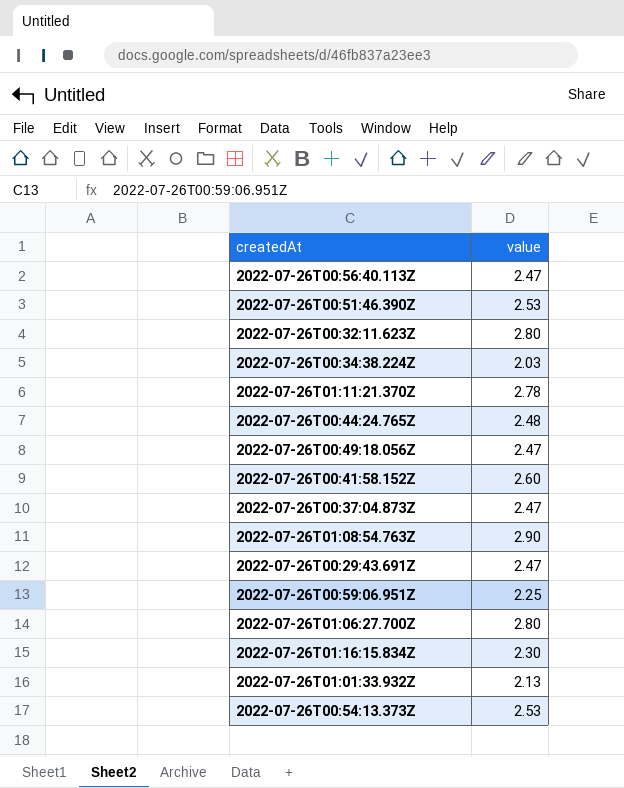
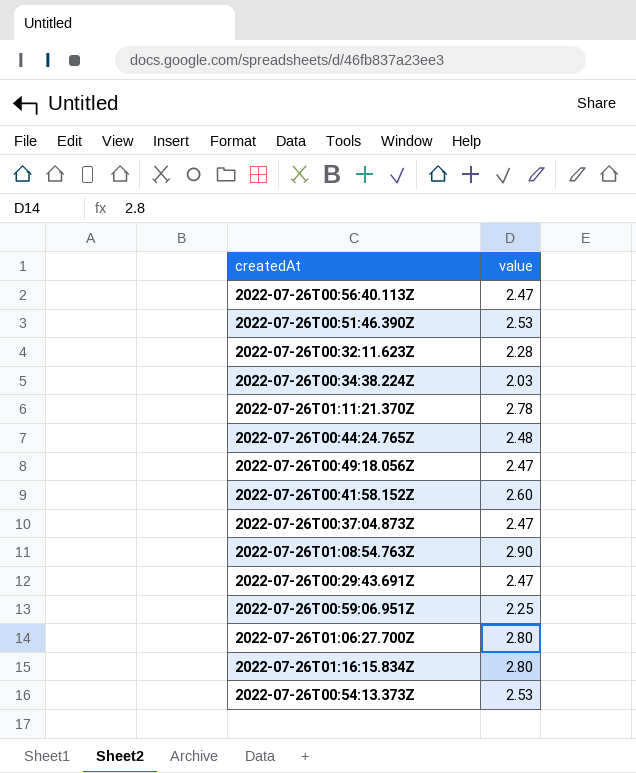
row 2022-07-26T01:01:33.932Z: 2.13 -> none
2022-07-26T00:32:11.623Z | value: 2.80 -> 2.28
2022-07-26T01:16:15.834Z | value: 2.30 -> 2.80

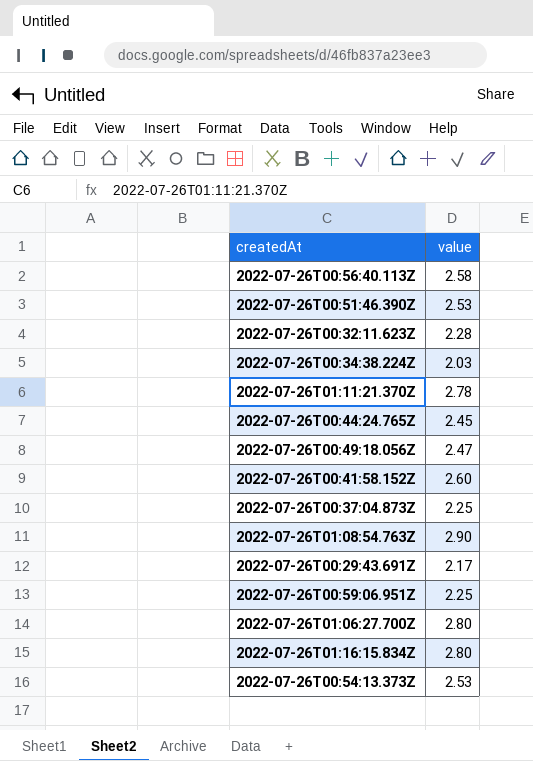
2022-07-26T00:56:40.113Z | value: 2.47 -> 2.58
2022-07-26T00:44:24.765Z | value: 2.48 -> 2.45
2022-07-26T00:37:04.873Z | value: 2.47 -> 2.25
2022-07-26T00:29:43.691Z | value: 2.47 -> 2.17

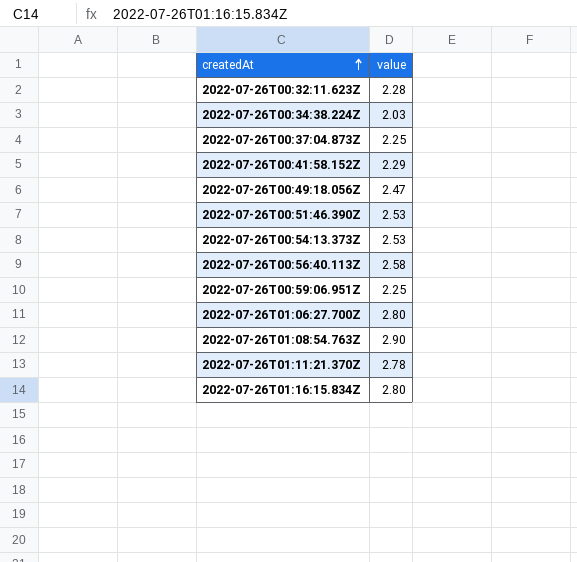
row order: none -> createdAt ascending
row 2022-07-26T00:44:24.765Z: 2.45 -> none
row 2022-07-26T00:29:43.691Z: 2.17 -> none
2022-07-26T00:41:58.152Z | value: 2.60 -> 2.29

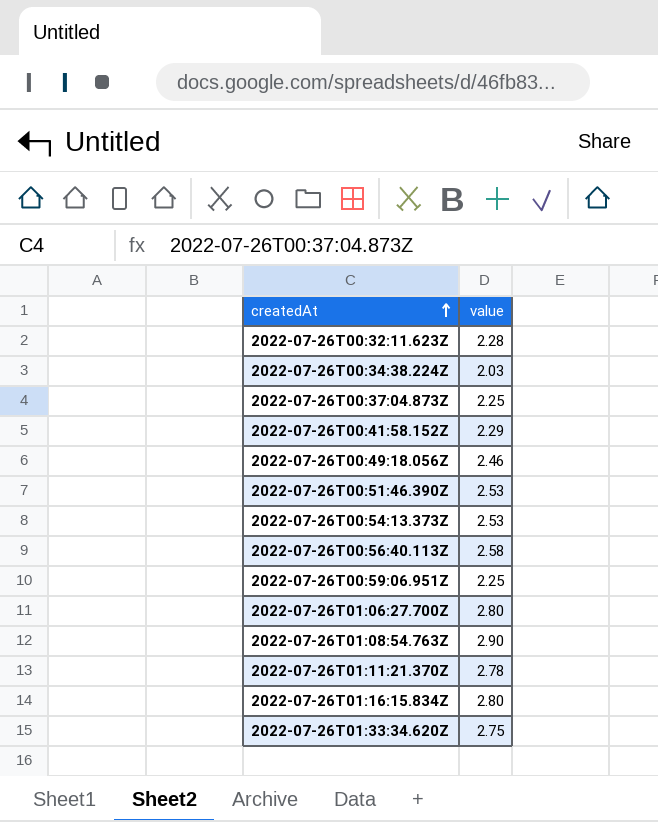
2022-07-26T00:49:18.056Z | value: 2.47 -> 2.46
row 2022-07-26T01:33:34.620Z: none -> 2.75

